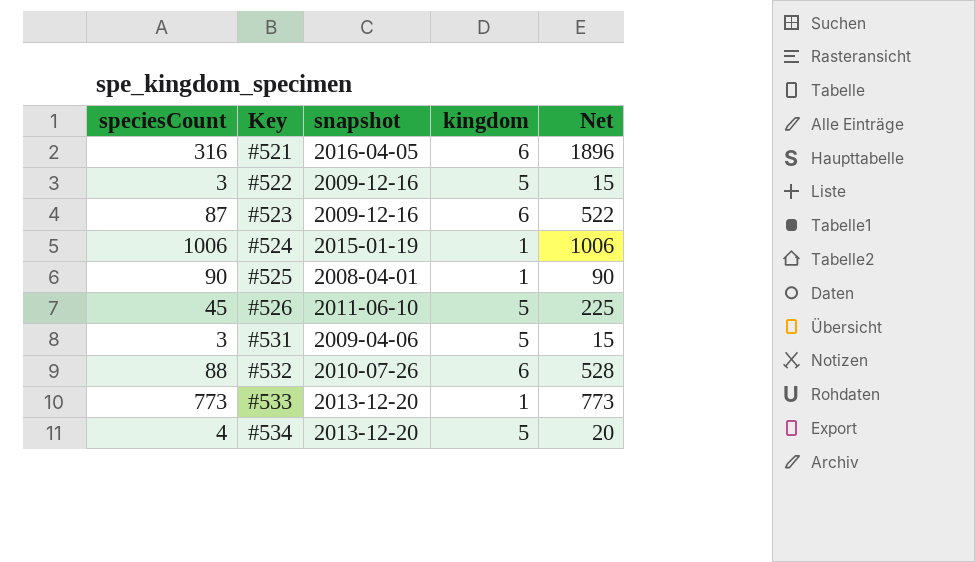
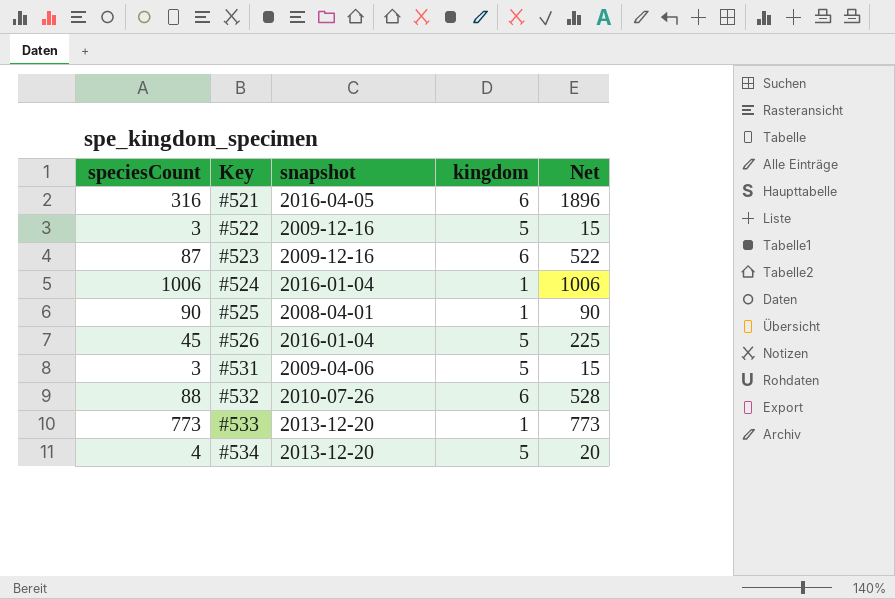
#524 | snapshot: 2015-01-19 -> 2016-01-04
#526 | snapshot: 2011-06-10 -> 2016-01-04

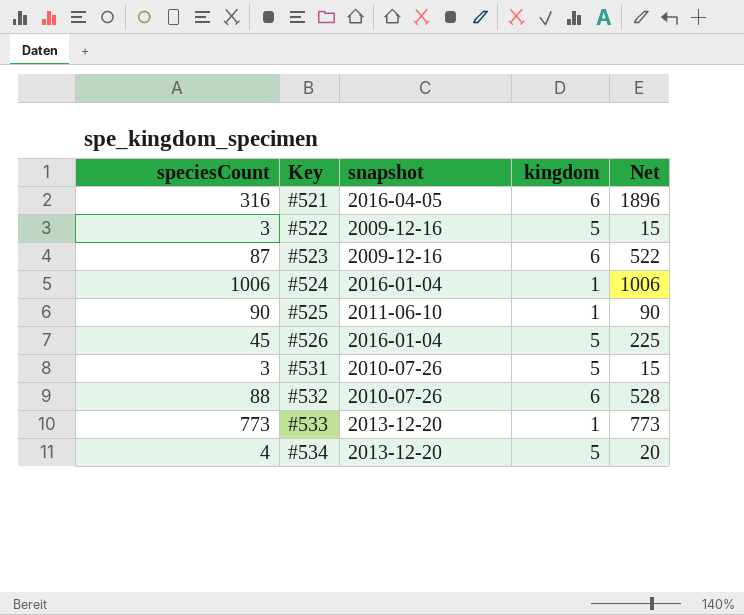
#525 | snapshot: 2008-04-01 -> 2011-06-10
#531 | snapshot: 2009-04-06 -> 2010-07-26

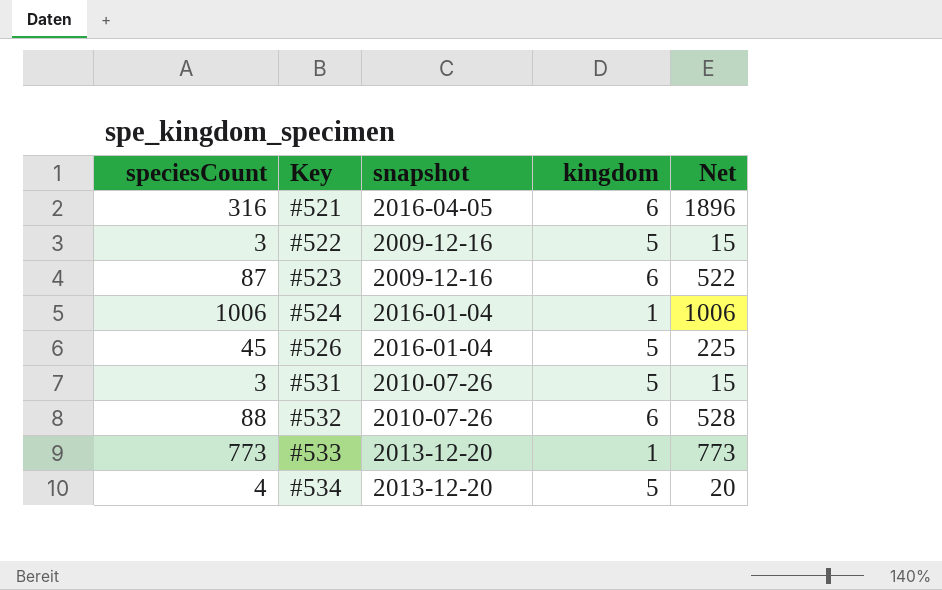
row #525: 90 | 2011-06-10 | 1 | 90 -> none

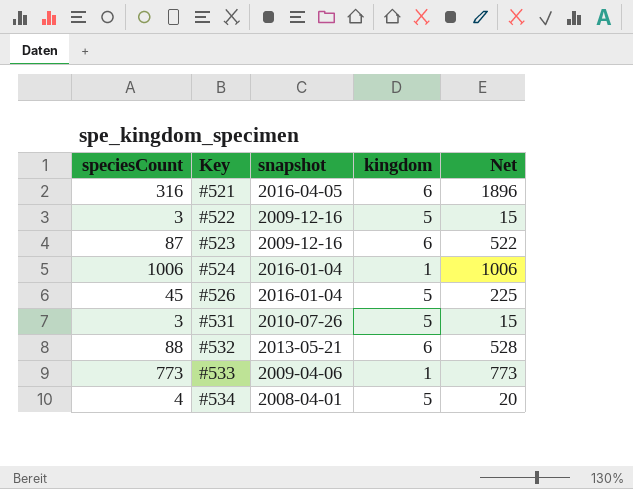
#532 | snapshot: 2010-07-26 -> 2013-05-21
#533 | snapshot: 2013-12-20 -> 2009-04-06
#534 | snapshot: 2013-12-20 -> 2008-04-01

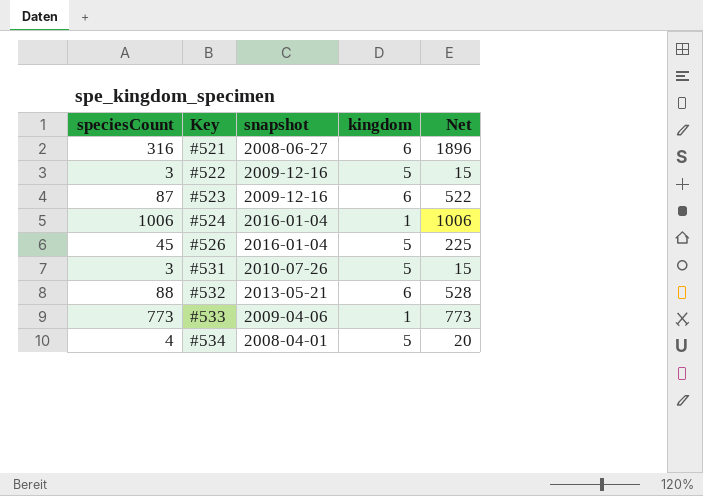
#521 | snapshot: 2016-04-05 -> 2008-06-27

